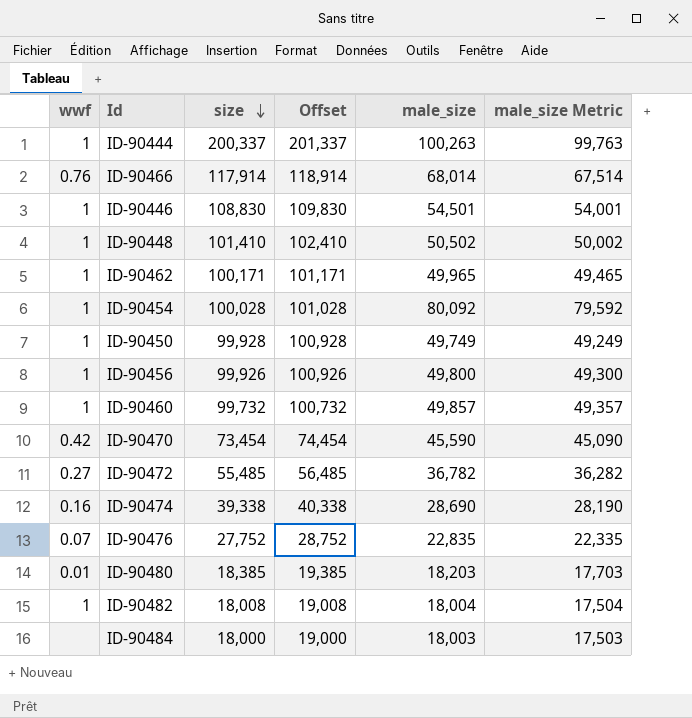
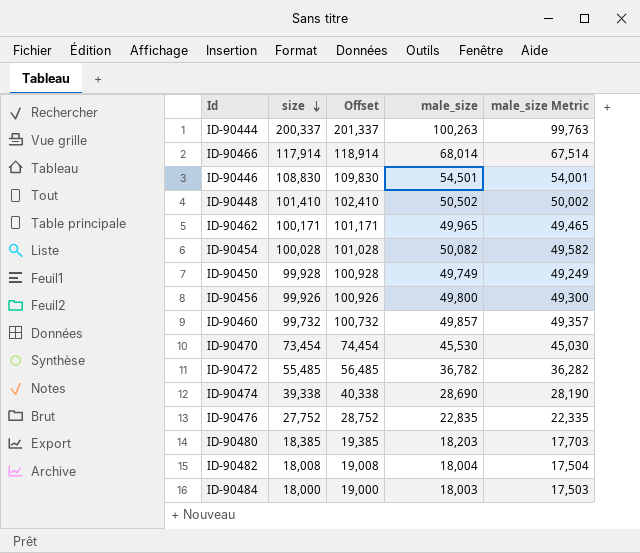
column wwf | position: 1 -> none
ID-90454 | male_size: 80,092 -> 50,082
ID-90454 | male_size Metric: 79,592 -> 49,582
ID-90470 | male_size: 45,590 -> 45,530
ID-90470 | male_size Metric: 45,090 -> 45,030

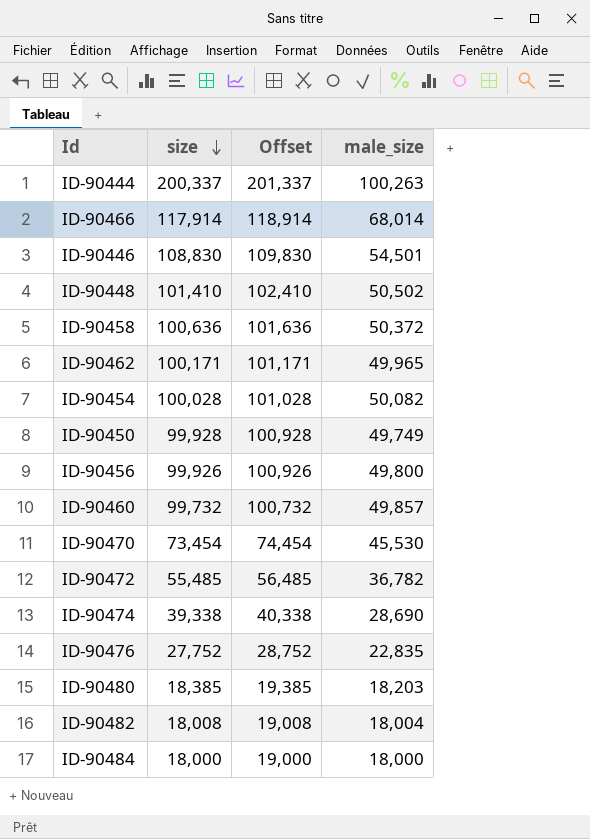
column male_size Metric | formula: [male_size] - 500 -> none
row ID-90458: none -> 100,636 | 101,636 | 50,372
ID-90484 | male_size: 18,003 -> 18,000

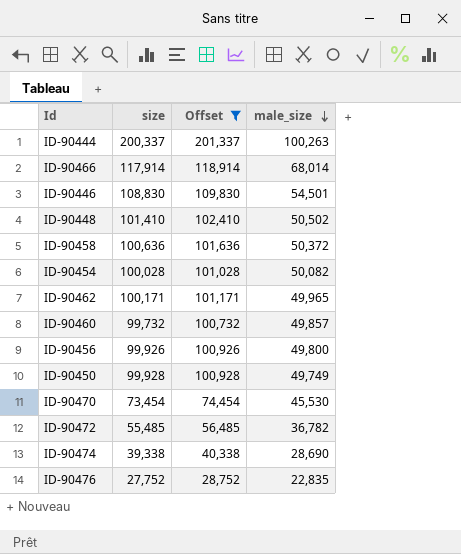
filter: none -> Offset >= 28,752
row order: size descending -> male_size descending

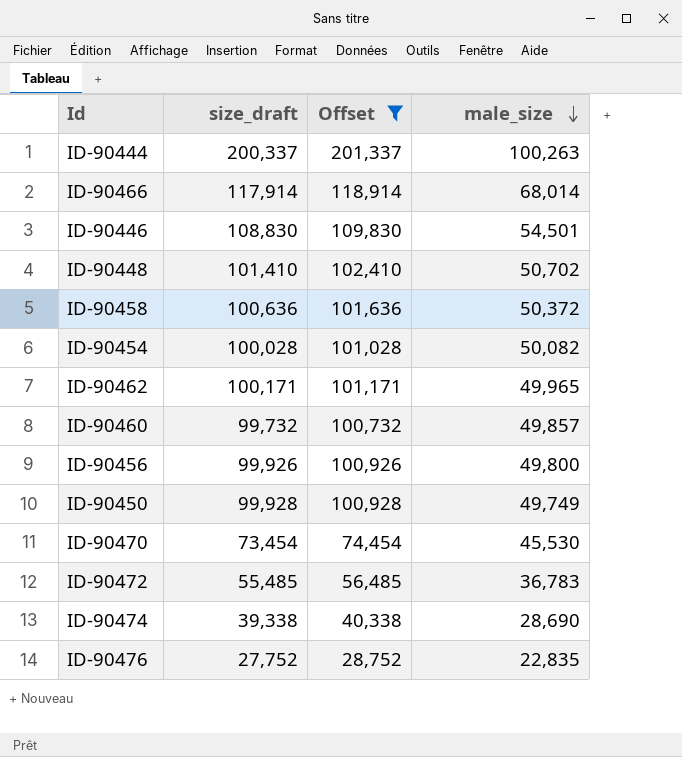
column name: size -> size_draft
ID-90448 | male_size: 50,502 -> 50,702
ID-90472 | male_size: 36,782 -> 36,783

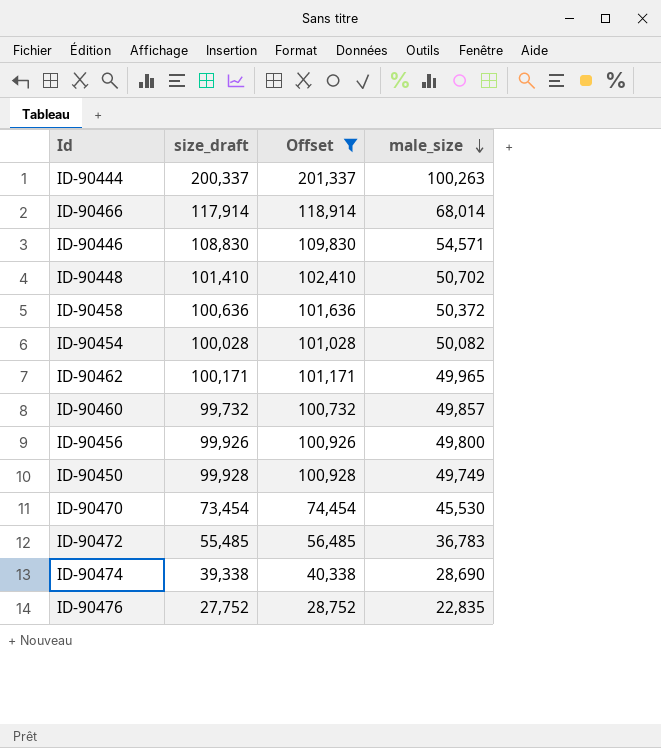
ID-90446 | male_size: 54,501 -> 54,571

